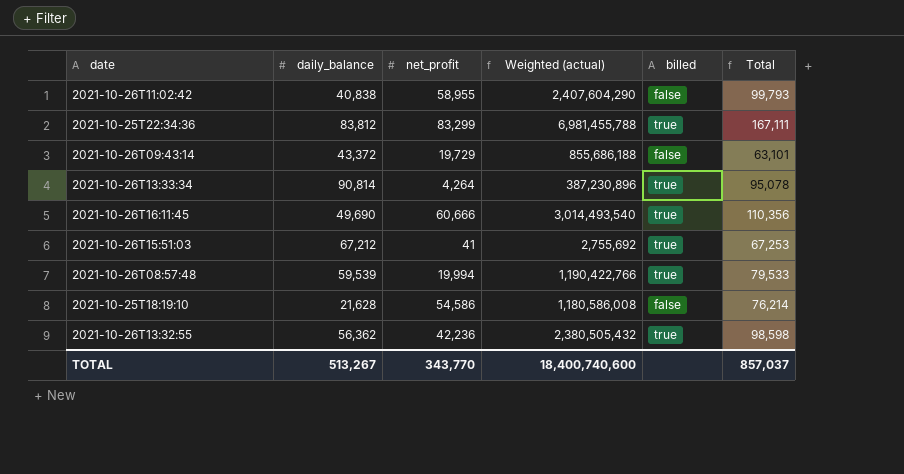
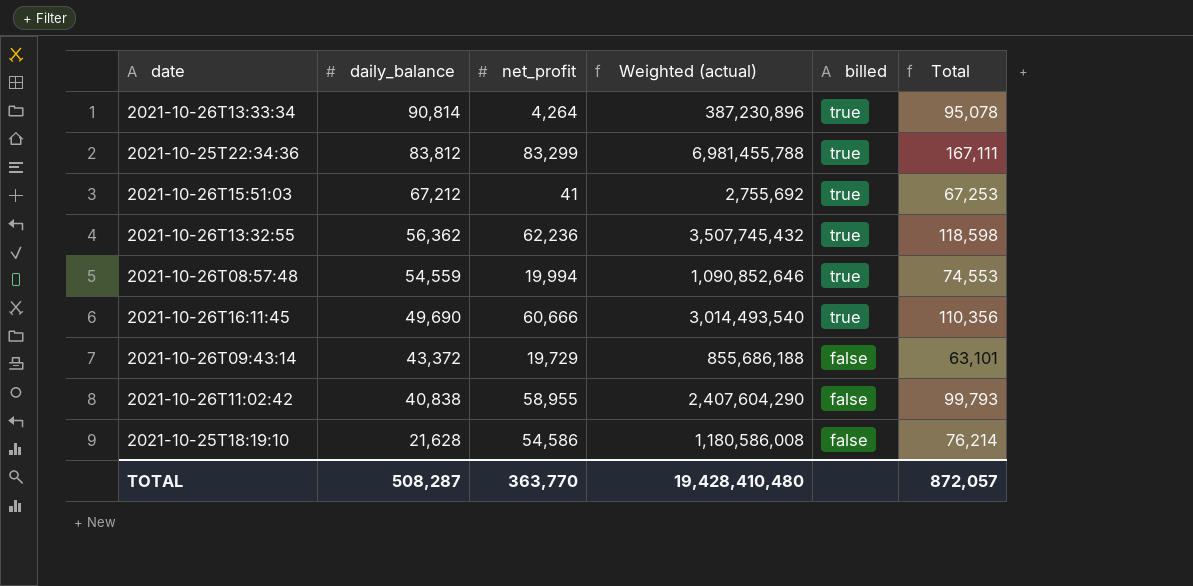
row order: none -> daily_balance descending
2021-10-26T13:32:55 | net_profit: 42,236 -> 62,236
2021-10-26T13:32:55 | Weighted (actual): 2,380,505,432 -> 3,507,745,432
2021-10-26T13:32:55 | Total: 98,598 -> 118,598
2021-10-26T08:57:48 | daily_balance: 59,539 -> 54,559
2021-10-26T08:57:48 | Weighted (actual): 1,190,422,766 -> 1,090,852,646
2021-10-26T08:57:48 | Total: 79,533 -> 74,553
TOTAL | daily_balance: 513,267 -> 508,287
TOTAL | net_profit: 343,770 -> 363,770
TOTAL | Weighted (actual): 18,400,740,600 -> 19,428,410,480
TOTAL | Total: 857,037 -> 872,057

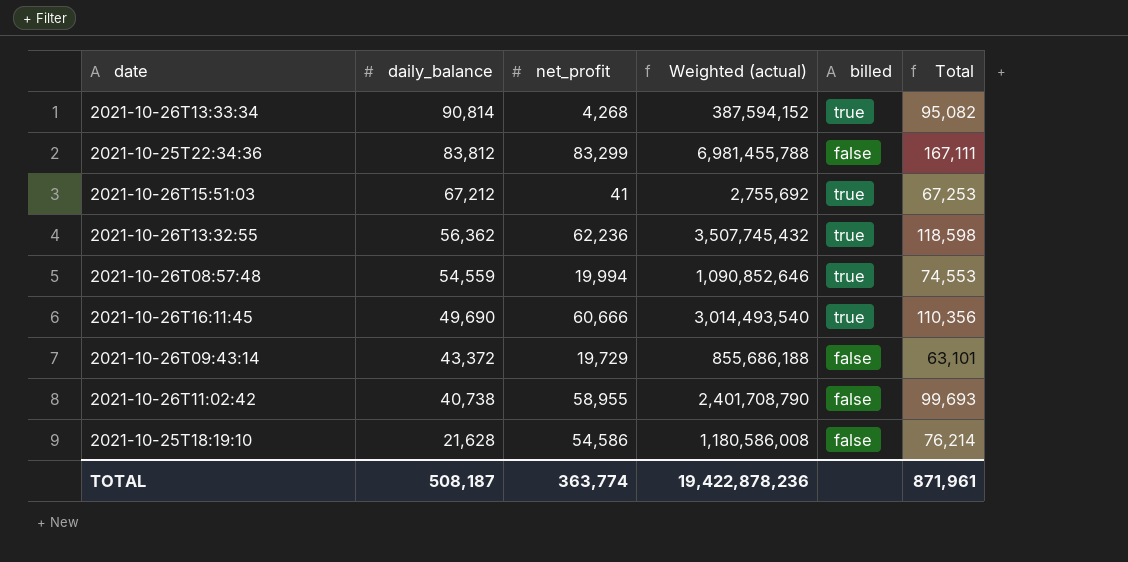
2021-10-26T13:33:34 | net_profit: 4,264 -> 4,268
2021-10-26T13:33:34 | Weighted (actual): 387,230,896 -> 387,594,152
2021-10-26T13:33:34 | Total: 95,078 -> 95,082
2021-10-25T22:34:36 | billed: true -> false
2021-10-26T11:02:42 | daily_balance: 40,838 -> 40,738
2021-10-26T11:02:42 | Weighted (actual): 2,407,604,290 -> 2,401,708,790
2021-10-26T11:02:42 | Total: 99,793 -> 99,693
TOTAL | daily_balance: 508,287 -> 508,187
TOTAL | net_profit: 363,770 -> 363,774
TOTAL | Weighted (actual): 19,428,410,480 -> 19,422,878,236
TOTAL | Total: 872,057 -> 871,961

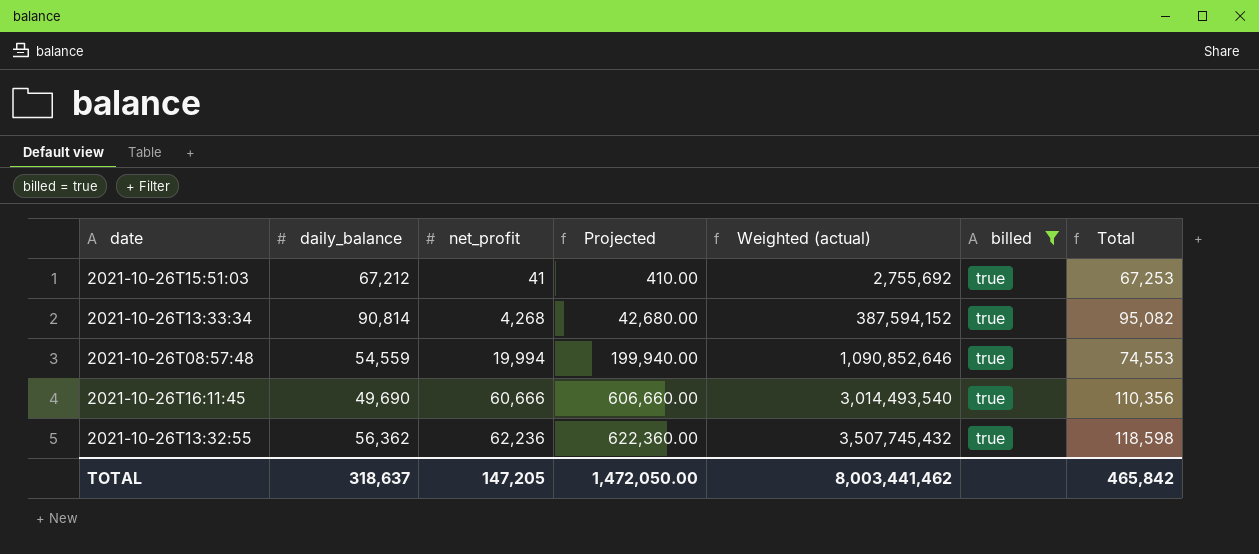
filter: none -> billed = true
row order: daily_balance descending -> net_profit ascending
column Projected | formula: none -> [net_profit] * 10
TOTAL | daily_balance: 508,187 -> 318,637
TOTAL | net_profit: 363,774 -> 147,205
TOTAL | Weighted (actual): 19,422,878,236 -> 8,003,441,462
TOTAL | Total: 871,961 -> 465,842

